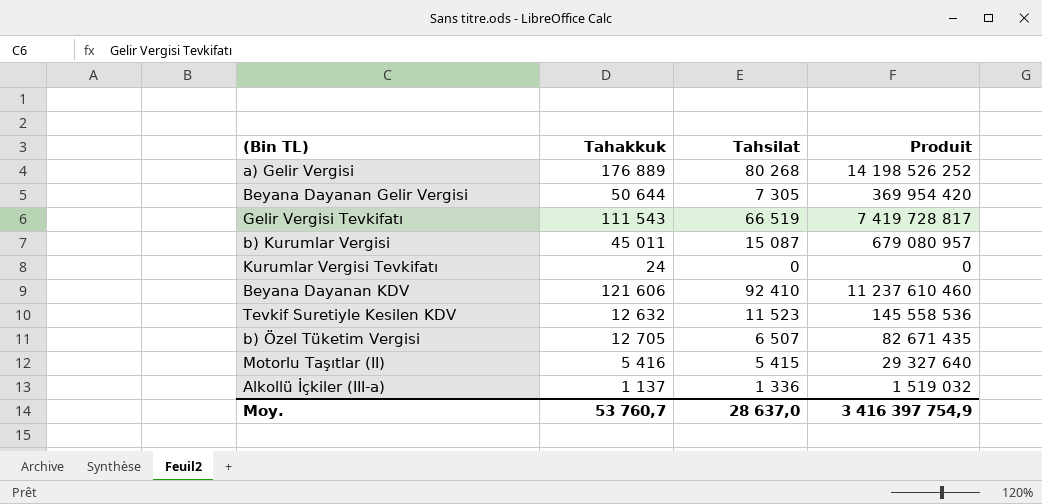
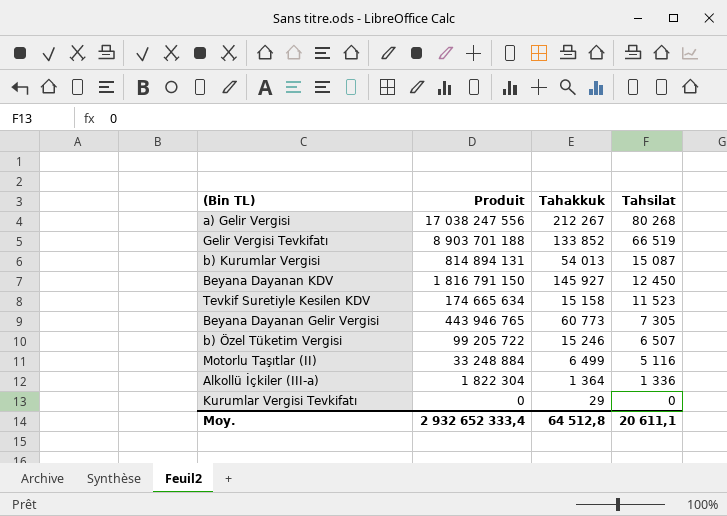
row order: none -> Tahsilat descending
column Produit | position: 4 -> 2
a) Gelir Vergisi | Produit: 14 198 526 252 -> 17 038 247 556
a) Gelir Vergisi | Tahakkuk: 176 889 -> 212 267
Gelir Vergisi Tevkifatı | Produit: 7 419 728 817 -> 8 903 701 188
Gelir Vergisi Tevkifatı | Tahakkuk: 111 543 -> 133 852
b) Kurumlar Vergisi | Produit: 679 080 957 -> 814 894 131
b) Kurumlar Vergisi | Tahakkuk: 45 011 -> 54 013
Beyana Dayanan KDV | Produit: 11 237 610 460 -> 1 816 791 150
Beyana Dayanan KDV | Tahakkuk: 121 606 -> 145 927
Beyana Dayanan KDV | Tahsilat: 92 410 -> 12 450
Tevkif Suretiyle Kesilen KDV | Produit: 145 558 536 -> 174 665 634
Tevkif Suretiyle Kesilen KDV | Tahakkuk: 12 632 -> 15 158
Beyana Dayanan Gelir Vergisi | Produit: 369 954 420 -> 443 946 765
Beyana Dayanan Gelir Vergisi | Tahakkuk: 50 644 -> 60 773
b) Özel Tüketim Vergisi | Produit: 82 671 435 -> 99 205 722
b) Özel Tüketim Vergisi | Tahakkuk: 12 705 -> 15 246
Motorlu Taşıtlar (II) | Produit: 29 327 640 -> 33 248 884
Motorlu Taşıtlar (II) | Tahakkuk: 5 416 -> 6 499
Motorlu Taşıtlar (II) | Tahsilat: 5 415 -> 5 116
Alkollü İçkiler (III-a) | Produit: 1 519 032 -> 1 822 304
Alkollü İçkiler (III-a) | Tahakkuk: 1 137 -> 1 364
Kurumlar Vergisi Tevkifatı | Tahakkuk: 24 -> 29
Moy. | Produit: 3 416 397 754,9 -> 2 932 652 333,4
Moy. | Tahakkuk: 53 760,7 -> 64 512,8
Moy. | Tahsilat: 28 637,0 -> 20 611,1

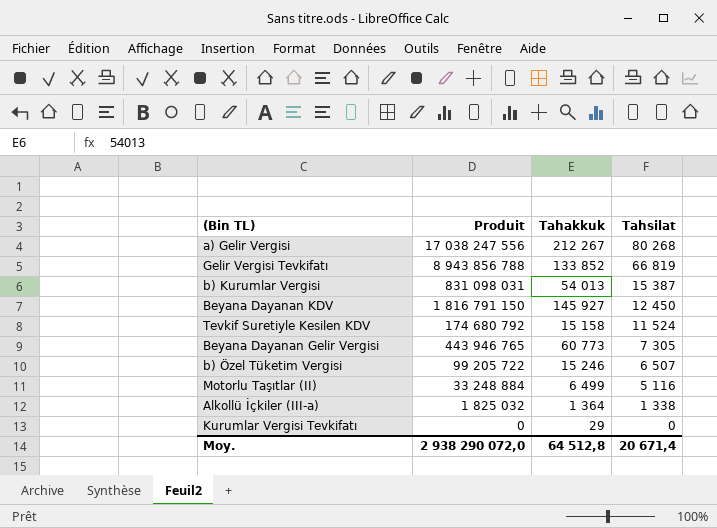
Gelir Vergisi Tevkifatı | Produit: 8 903 701 188 -> 8 943 856 788
Gelir Vergisi Tevkifatı | Tahsilat: 66 519 -> 66 819
b) Kurumlar Vergisi | Produit: 814 894 131 -> 831 098 031
b) Kurumlar Vergisi | Tahsilat: 15 087 -> 15 387
Tevkif Suretiyle Kesilen KDV | Produit: 174 665 634 -> 174 680 792
Tevkif Suretiyle Kesilen KDV | Tahsilat: 11 523 -> 11 524
Alkollü İçkiler (III-a) | Produit: 1 822 304 -> 1 825 032
Alkollü İçkiler (III-a) | Tahsilat: 1 336 -> 1 338
Moy. | Produit: 2 932 652 333,4 -> 2 938 290 072,0
Moy. | Tahsilat: 20 611,1 -> 20 671,4

